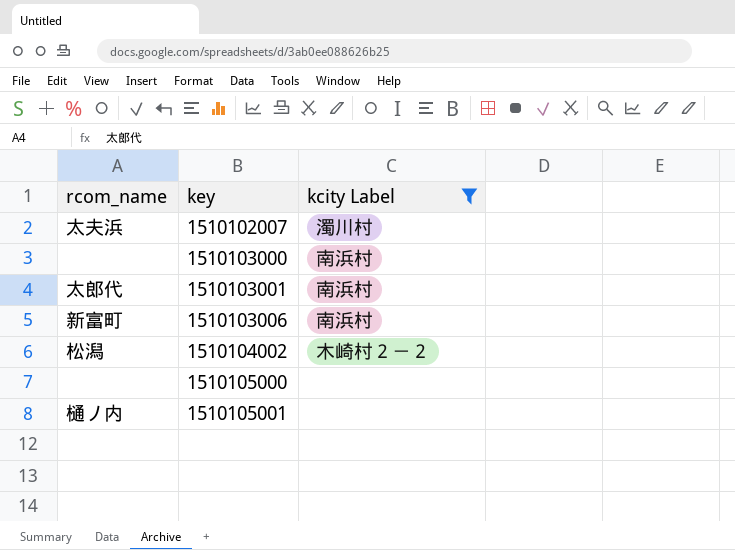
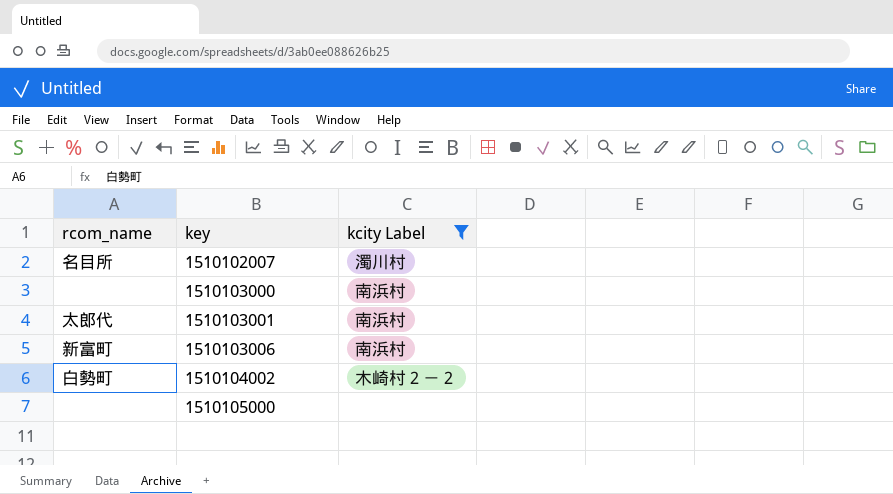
row 1510105001: 樋ノ内 | none -> none
1510102007 | rcom_name: 太夫浜 -> 名目所
1510104002 | rcom_name: 松潟 -> 白勢町

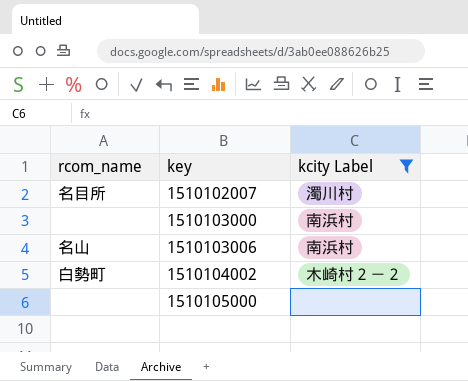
row 1510103001: 太郎代 | 南浜村 -> none
1510103006 | rcom_name: 新富町 -> 名山

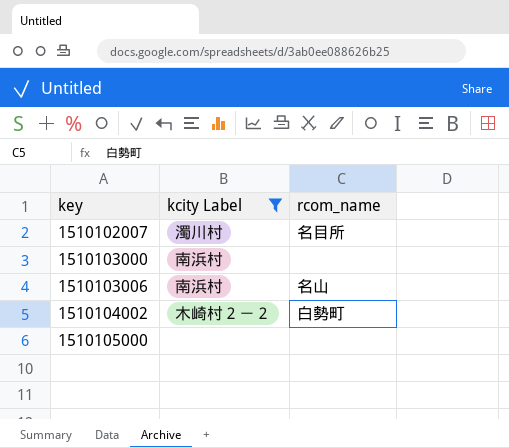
column rcom_name | position: 1 -> 3

